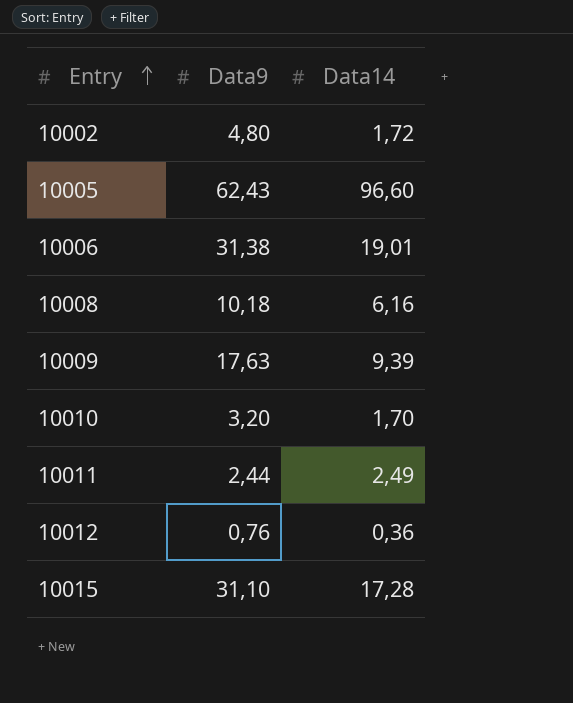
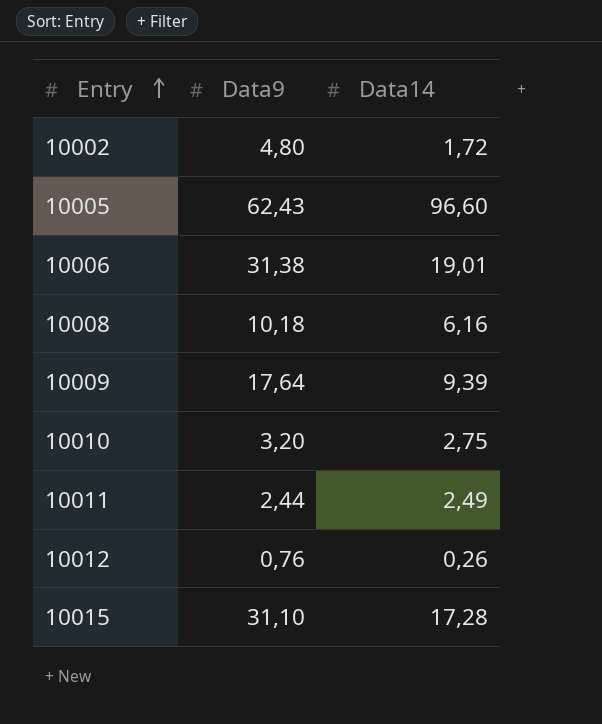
10009 | Data9: 17,63 -> 17,64
10010 | Data14: 1,70 -> 2,75
10012 | Data14: 0,36 -> 0,26

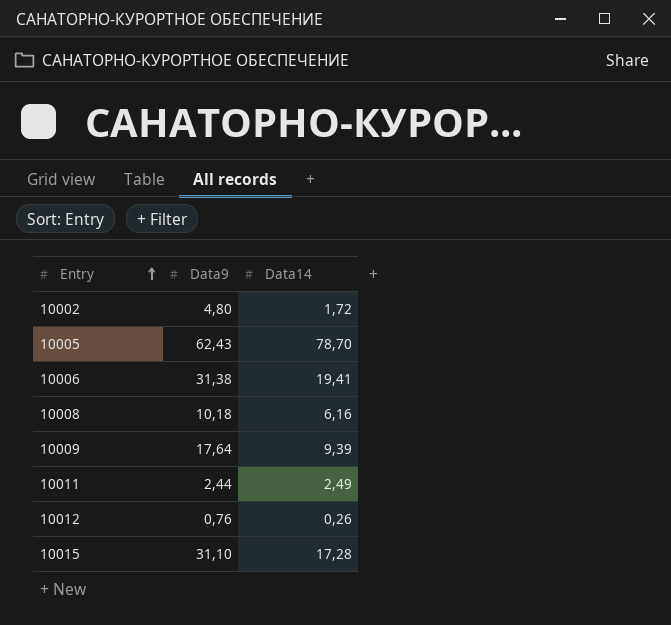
row 10010: 3,20 | 2,75 -> none
10005 | Data14: 96,60 -> 78,70
10006 | Data14: 19,01 -> 19,41

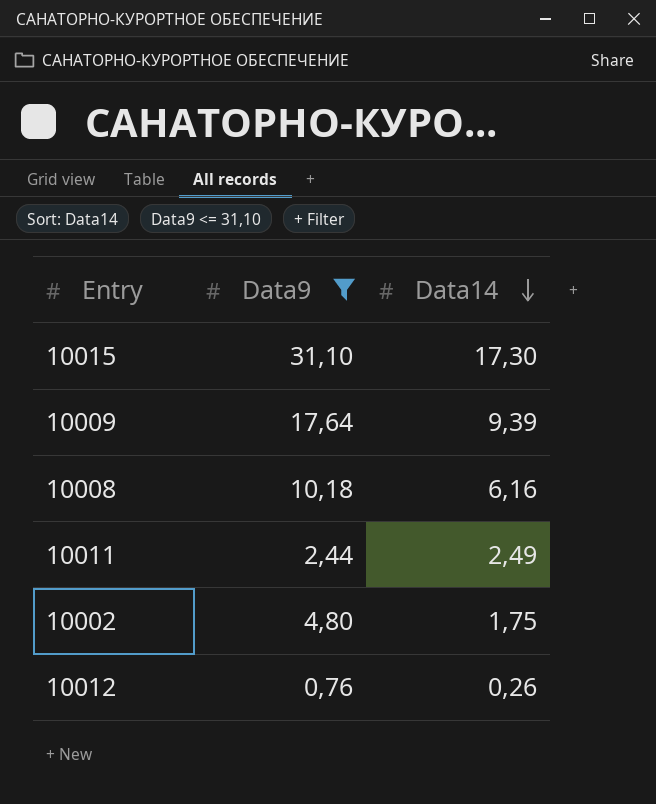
filter: none -> Data9 <= 31,10
row order: Entry ascending -> Data14 descending
10015 | Data14: 17,28 -> 17,30
10002 | Data14: 1,72 -> 1,75

